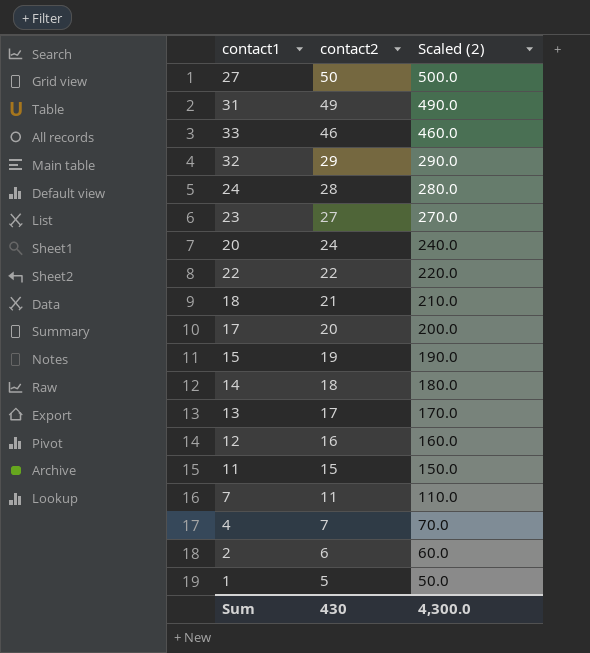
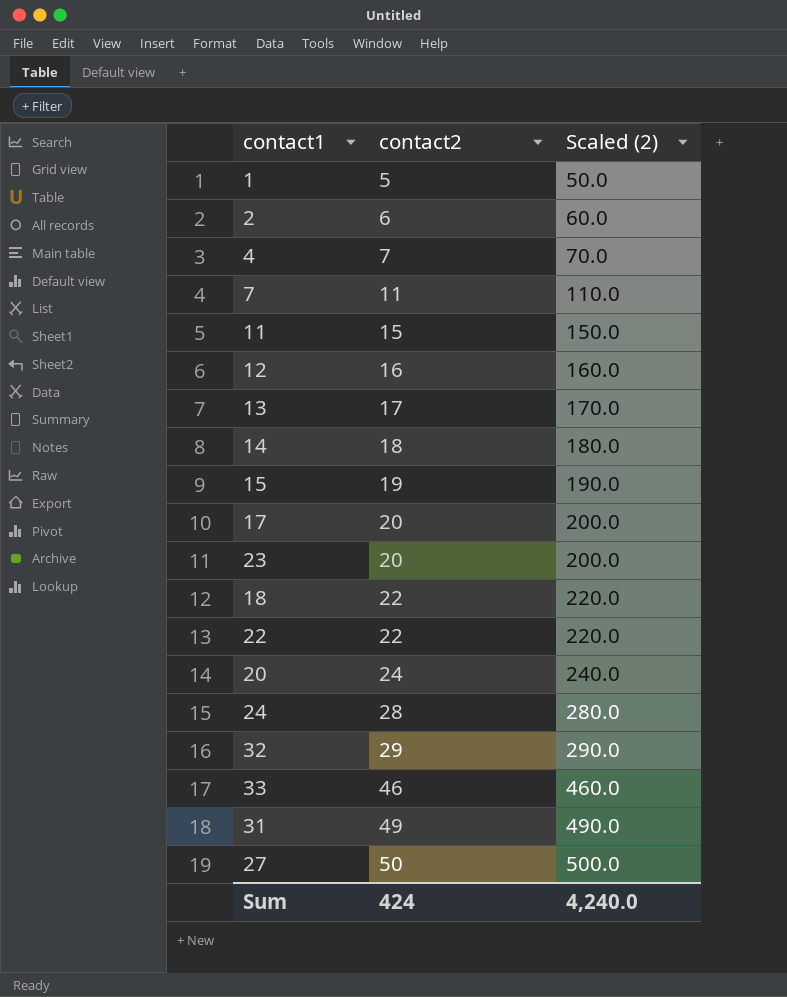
row order: contact2 descending -> contact2 ascending
23 | contact2: 27 -> 20
23 | Scaled (2): 270.0 -> 200.0
18 | contact2: 21 -> 22
18 | Scaled (2): 210.0 -> 220.0
Sum | contact2: 430 -> 424
Sum | Scaled (2): 4,300.0 -> 4,240.0

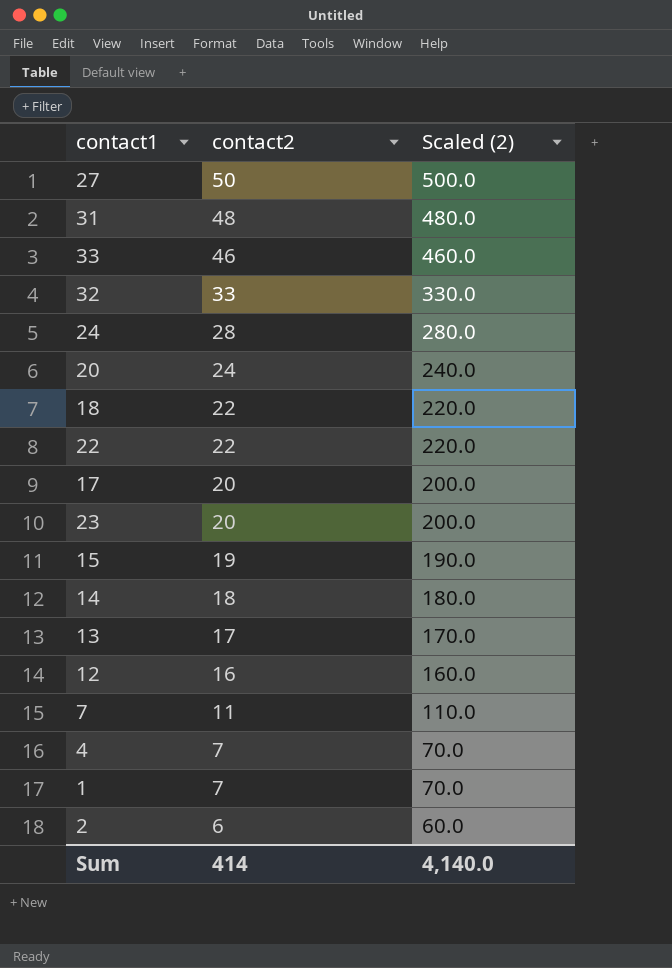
row order: contact2 ascending -> contact2 descending
row 11: 15 | 150.0 -> none
31 | contact2: 49 -> 48
31 | Scaled (2): 490.0 -> 480.0
32 | contact2: 29 -> 33
32 | Scaled (2): 290.0 -> 330.0
1 | contact2: 5 -> 7
1 | Scaled (2): 50.0 -> 70.0
Sum | contact2: 424 -> 414
Sum | Scaled (2): 4,240.0 -> 4,140.0

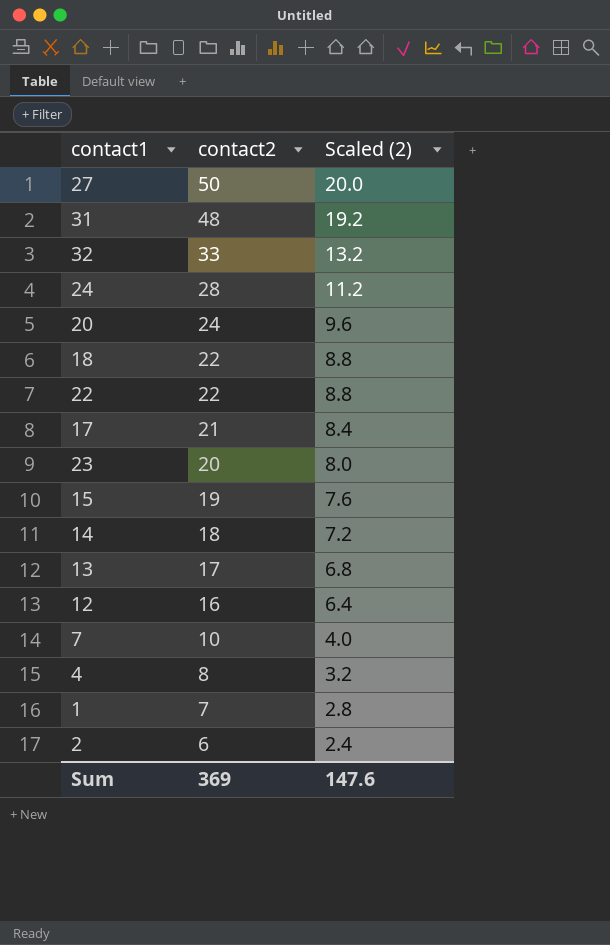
column Scaled (2) | formula: [contact2] * 10 -> [contact2] * 0.4
row 33: 46 | 460.0 -> none
17 | contact2: 20 -> 21
7 | contact2: 11 -> 10
4 | contact2: 7 -> 8
Sum | contact2: 414 -> 369
Sum | Scaled (2): 4,140.0 -> 147.6

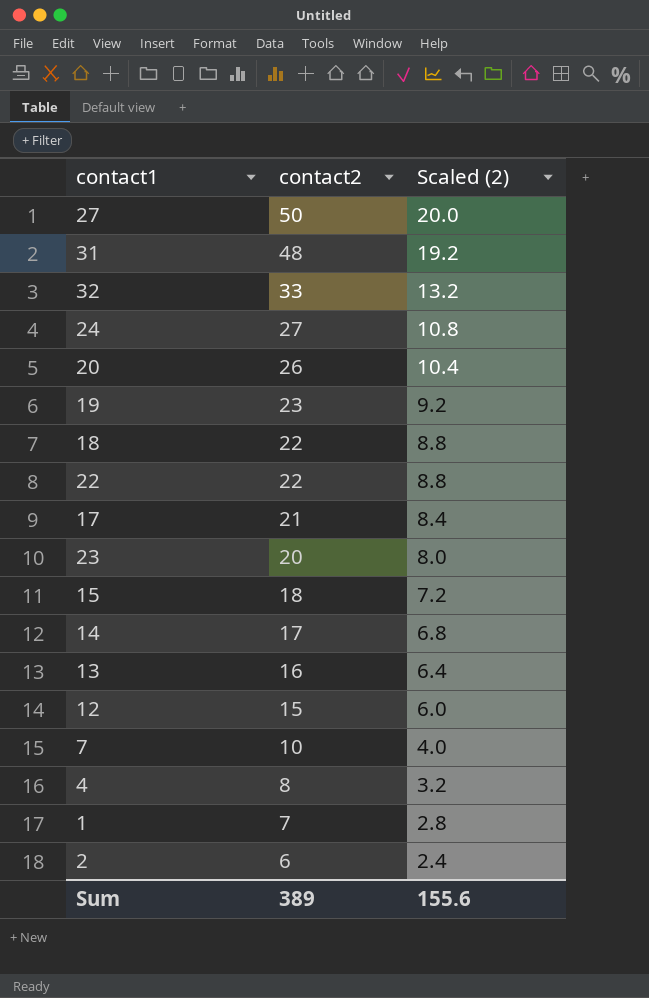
24 | contact2: 28 -> 27
24 | Scaled (2): 11.2 -> 10.8
20 | contact2: 24 -> 26
20 | Scaled (2): 9.6 -> 10.4
row 19: none -> 23 | 9.2
15 | contact2: 19 -> 18
15 | Scaled (2): 7.6 -> 7.2
14 | contact2: 18 -> 17
14 | Scaled (2): 7.2 -> 6.8
13 | contact2: 17 -> 16
13 | Scaled (2): 6.8 -> 6.4
12 | contact2: 16 -> 15
12 | Scaled (2): 6.4 -> 6.0
Sum | contact2: 369 -> 389
Sum | Scaled (2): 147.6 -> 155.6

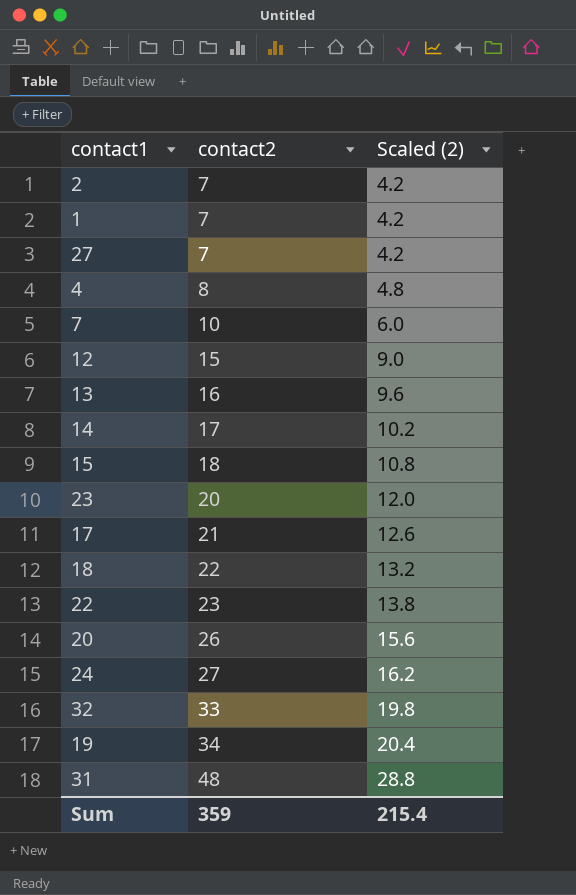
row order: contact2 descending -> contact2 ascending
column Scaled (2) | formula: [contact2] * 0.4 -> [contact2] * 0.6
2 | contact2: 6 -> 7
27 | contact2: 50 -> 7
22 | contact2: 22 -> 23
19 | contact2: 23 -> 34
Sum | contact2: 389 -> 359
Sum | Scaled (2): 155.6 -> 215.4

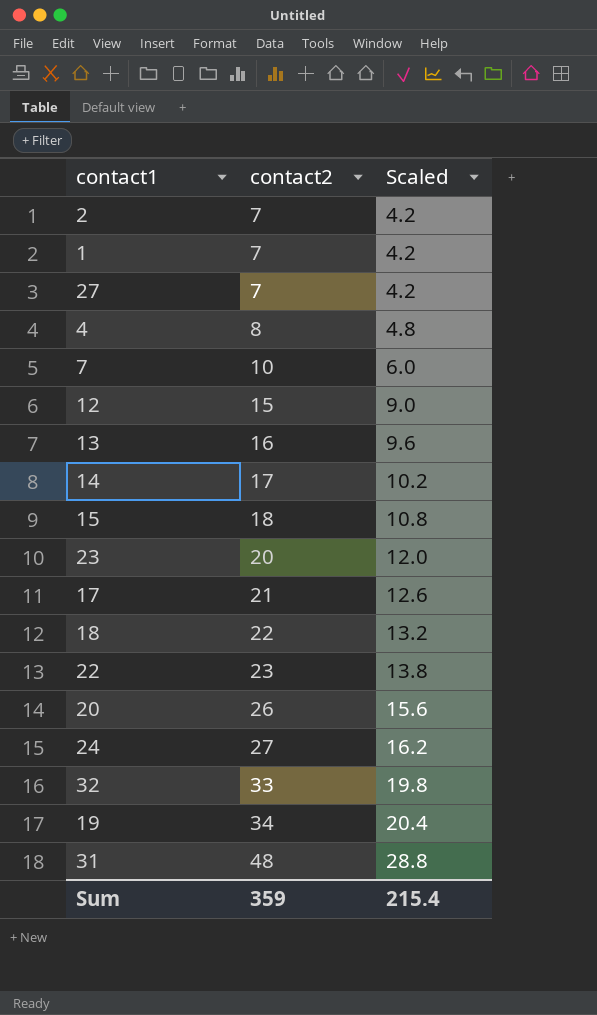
column name: Scaled (2) -> Scaled

